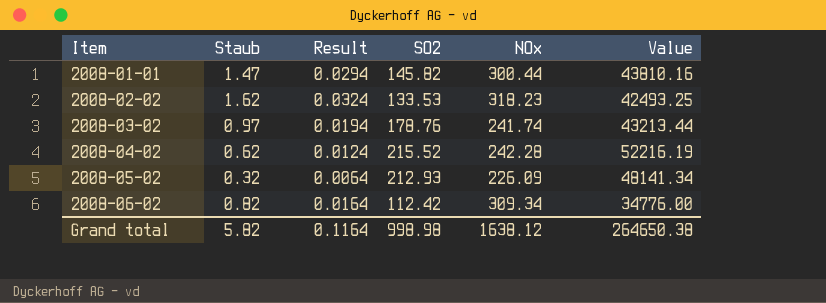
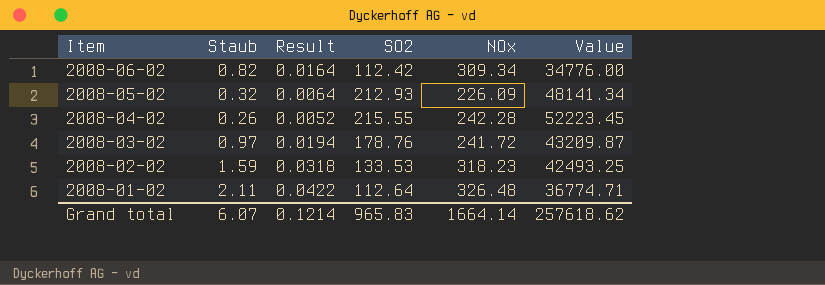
row order: Item ascending -> Item descending
row 2008-01-01: 1.47 | 0.0294 | 145.82 | 300.44 | 43810.16 -> none
2008-04-02 | Staub: 0.62 -> 0.26
2008-04-02 | Result: 0.0124 -> 0.0052
2008-04-02 | SO2: 215.52 -> 215.55
2008-04-02 | Value: 52216.19 -> 52223.45
2008-03-02 | NOx: 241.74 -> 241.72
2008-03-02 | Value: 43213.44 -> 43209.87
2008-02-02 | Staub: 1.62 -> 1.59
2008-02-02 | Result: 0.0324 -> 0.0318
row 2008-01-02: none -> 2.11 | 0.0422 | 112.64 | 326.48 | 36774.71
Grand total | Staub: 5.82 -> 6.07
Grand total | Result: 0.1164 -> 0.1214
Grand total | SO2: 998.98 -> 965.83
Grand total | NOx: 1638.12 -> 1664.14
Grand total | Value: 264650.38 -> 257618.62

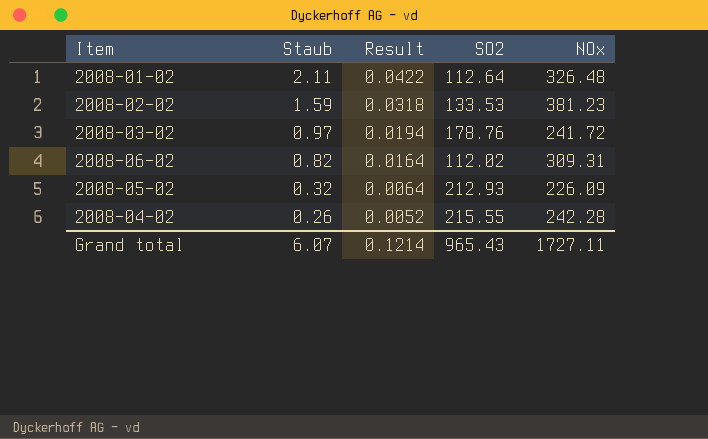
row order: Item descending -> Staub descending
column Value | formula: [SO2] * [NOx] -> none
2008-02-02 | NOx: 318.23 -> 381.23
2008-06-02 | SO2: 112.42 -> 112.02
2008-06-02 | NOx: 309.34 -> 309.31
Grand total | SO2: 965.83 -> 965.43
Grand total | NOx: 1664.14 -> 1727.11

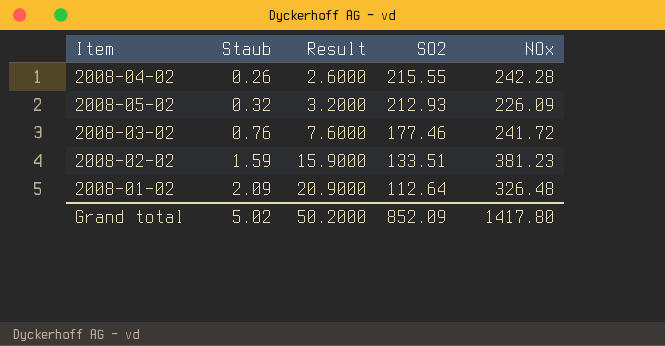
row order: Staub descending -> Staub ascending
column Result | formula: [Staub] * 0.02 -> [Staub] * 10
row 2008-06-02: 0.82 | 0.0164 | 112.02 | 309.31 -> none
2008-03-02 | Staub: 0.97 -> 0.76
2008-03-02 | SO2: 178.76 -> 177.46
2008-02-02 | SO2: 133.53 -> 133.51
2008-01-02 | Staub: 2.11 -> 2.09
Grand total | Staub: 6.07 -> 5.02
Grand total | Result: 0.1214 -> 50.2000
Grand total | SO2: 965.43 -> 852.09
Grand total | NOx: 1727.11 -> 1417.80

